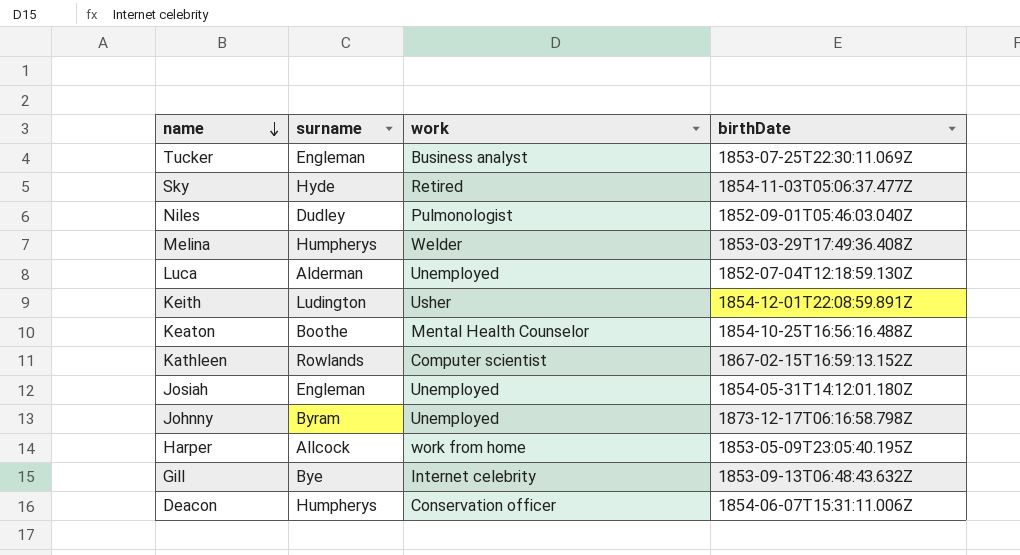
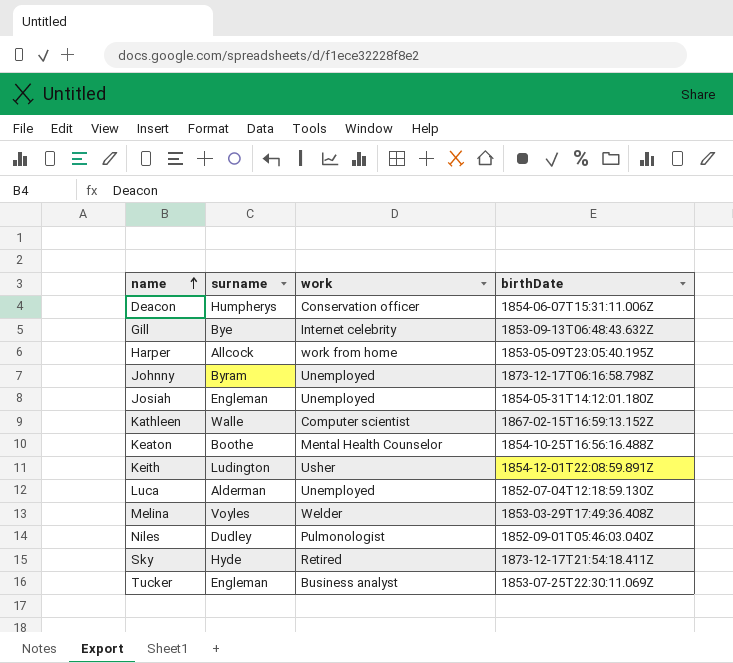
row order: name descending -> name ascending
Kathleen | surname: Rowlands -> Walle
Melina | surname: Humpherys -> Voyles
Sky | birthDate: 1854-11-03T05:06:37.477Z -> 1873-12-17T21:54:18.411Z

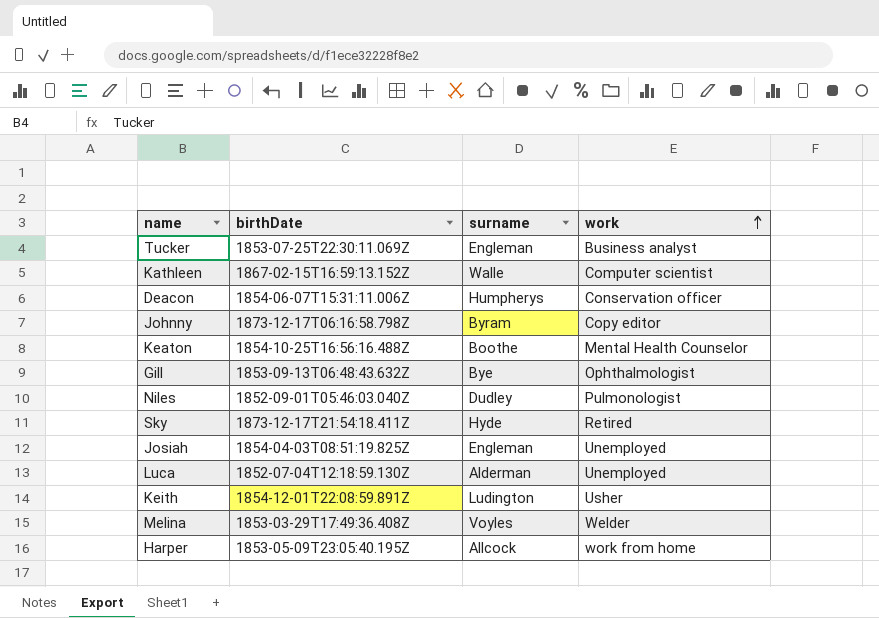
row order: name ascending -> work ascending
column birthDate | position: 4 -> 2
Johnny | work: Unemployed -> Copy editor
Gill | work: Internet celebrity -> Ophthalmologist
Josiah | birthDate: 1854-05-31T14:12:01.180Z -> 1854-04-03T08:51:19.825Z

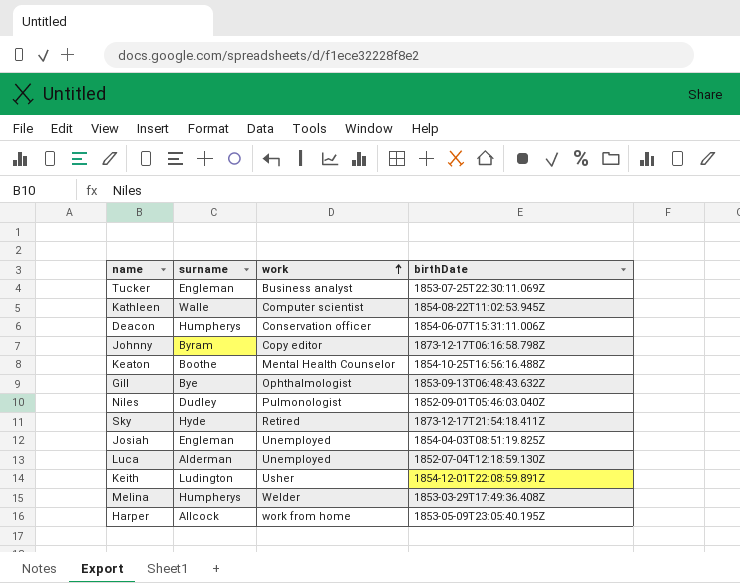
column birthDate | position: 2 -> 4
Kathleen | birthDate: 1867-02-15T16:59:13.152Z -> 1854-08-22T11:02:53.945Z
Melina | surname: Voyles -> Humpherys

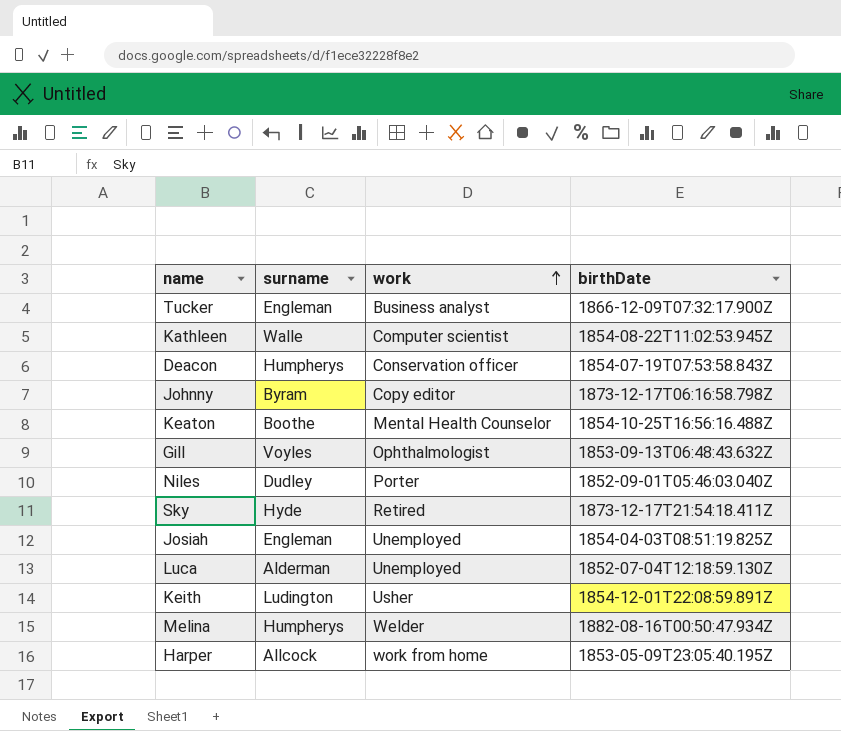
Tucker | birthDate: 1853-07-25T22:30:11.069Z -> 1866-12-09T07:32:17.900Z
Deacon | birthDate: 1854-06-07T15:31:11.006Z -> 1854-07-19T07:53:58.843Z
Gill | surname: Bye -> Voyles
Niles | work: Pulmonologist -> Porter
Melina | birthDate: 1853-03-29T17:49:36.408Z -> 1882-08-16T00:50:47.934Z

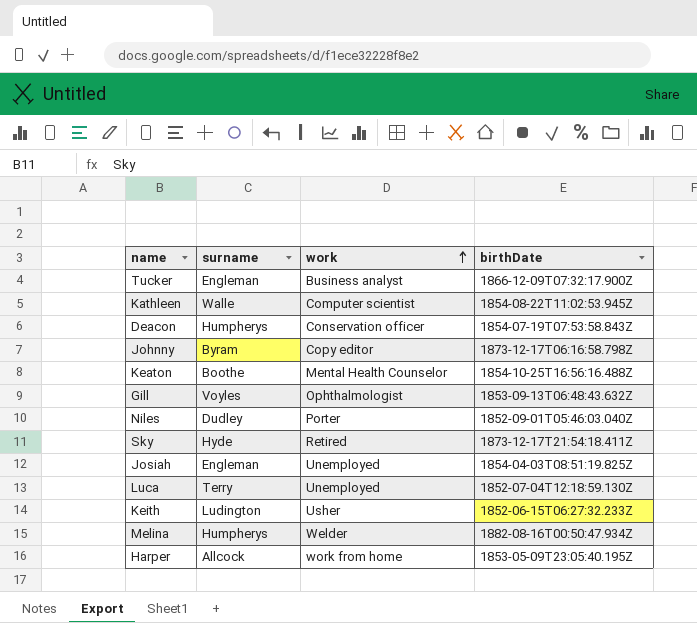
Luca | surname: Alderman -> Terry
Keith | birthDate: 1854-12-01T22:08:59.891Z -> 1852-06-15T06:27:32.233Z

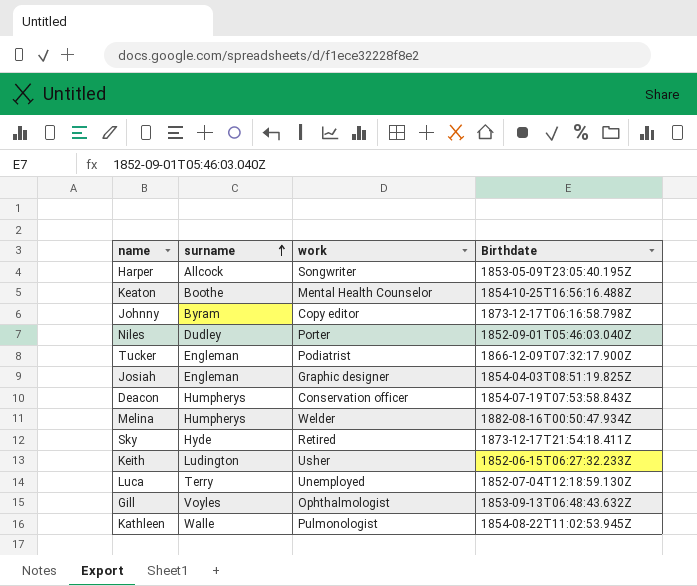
row order: work ascending -> surname ascending
column name: birthDate -> Birthdate
Harper | work: work from home -> Songwriter
Tucker | work: Business analyst -> Podiatrist
Josiah | work: Unemployed -> Graphic designer
Kathleen | work: Computer scientist -> Pulmonologist

